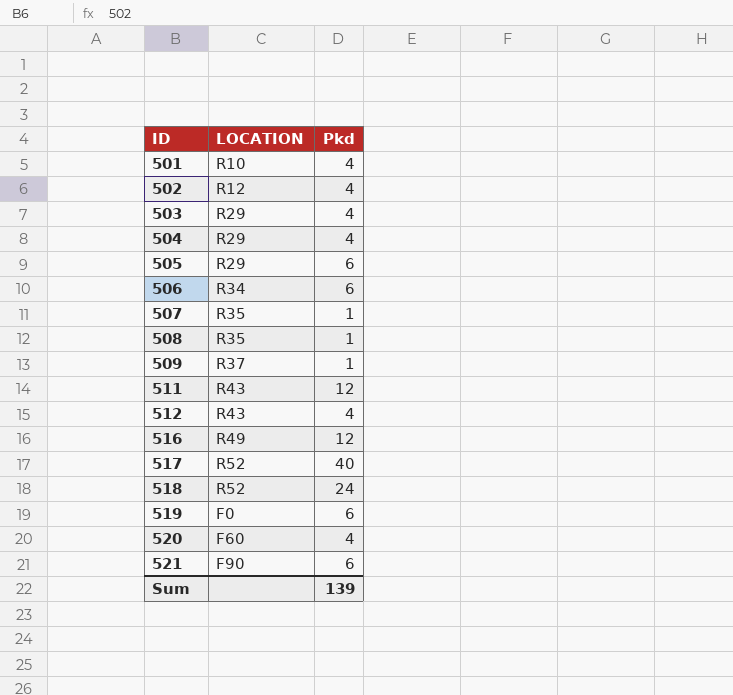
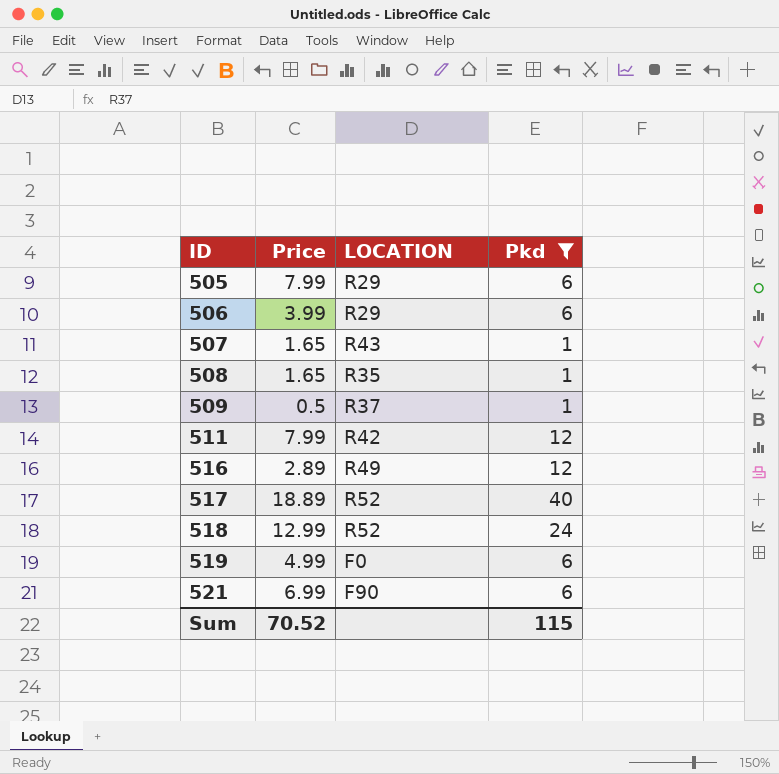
filter: none -> Pkd != 4
column Price | position: none -> 2
506 | LOCATION: R34 -> R29
507 | LOCATION: R35 -> R43
511 | LOCATION: R43 -> R42
Sum | Pkd: 139 -> 115

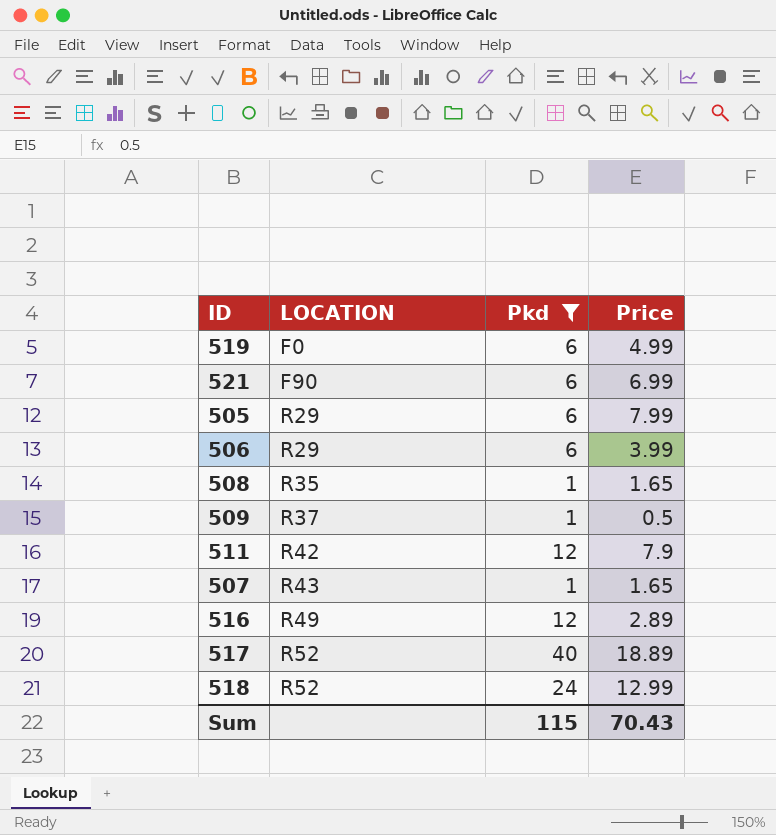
row order: ID ascending -> LOCATION ascending
column Price | position: 2 -> 4
511 | Price: 7.99 -> 7.9
Sum | Price: 70.52 -> 70.43

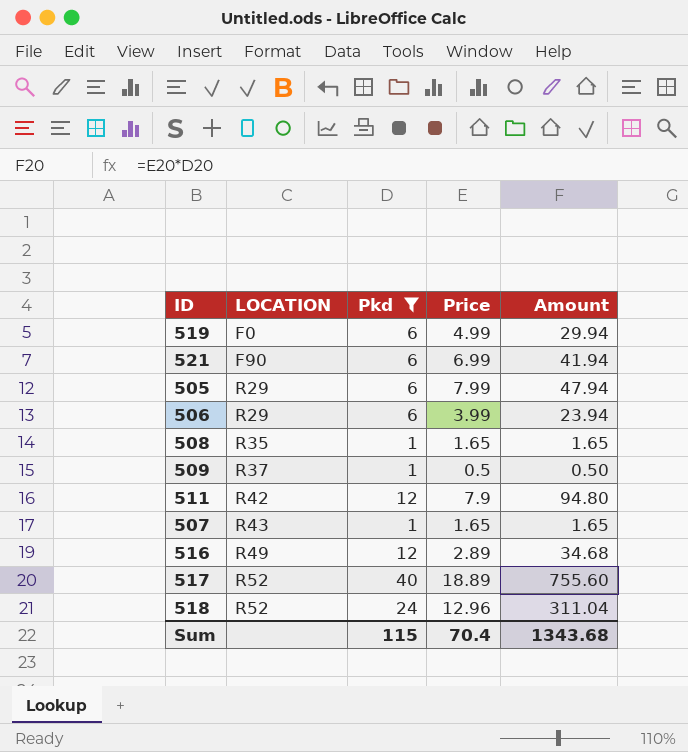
column Amount | formula: none -> [Pkd] * [Price]
518 | Price: 12.99 -> 12.96
Sum | Price: 70.43 -> 70.4

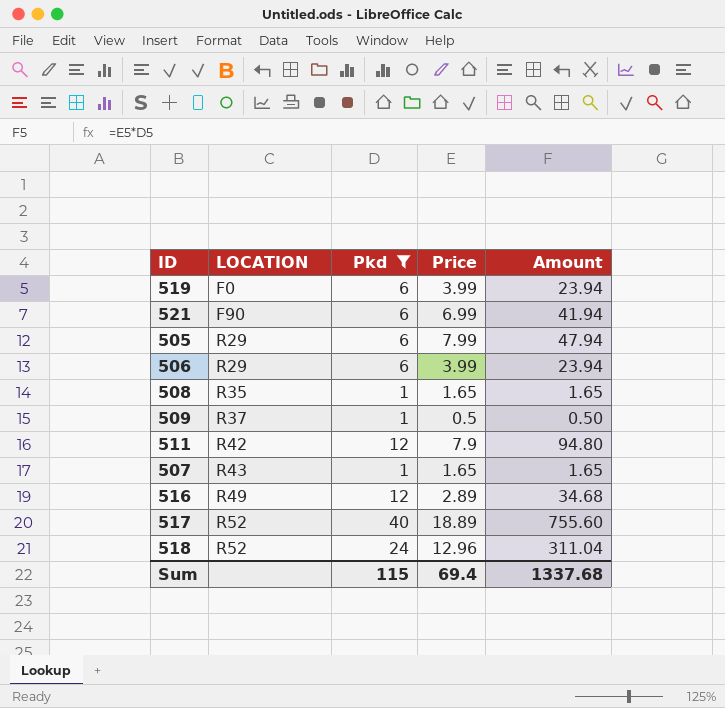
519 | Price: 4.99 -> 3.99
519 | Amount: 29.94 -> 23.94
Sum | Price: 70.4 -> 69.4
Sum | Amount: 1343.68 -> 1337.68

